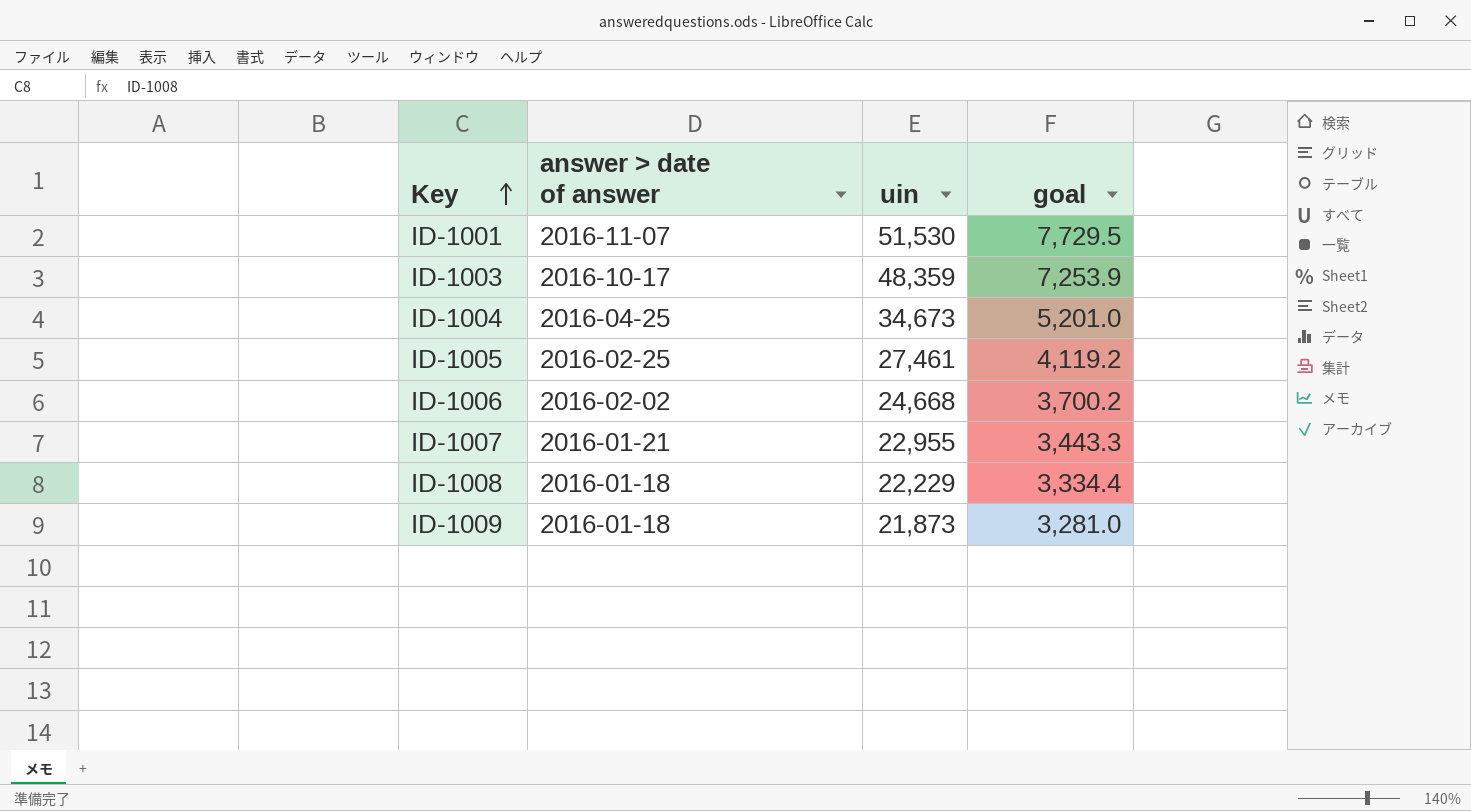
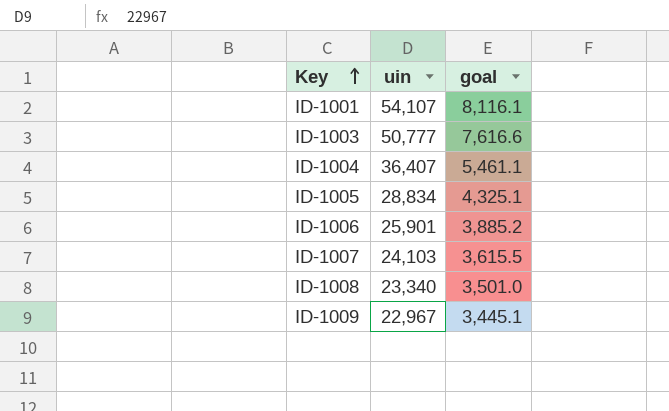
column answer > date of answer | position: 2 -> none
ID-1001 | uin: 51,530 -> 54,107
ID-1001 | goal: 7,729.5 -> 8,116.1
ID-1003 | uin: 48,359 -> 50,777
ID-1003 | goal: 7,253.9 -> 7,616.6
ID-1004 | uin: 34,673 -> 36,407
ID-1004 | goal: 5,201.0 -> 5,461.1
ID-1005 | uin: 27,461 -> 28,834
ID-1005 | goal: 4,119.2 -> 4,325.1
ID-1006 | uin: 24,668 -> 25,901
ID-1006 | goal: 3,700.2 -> 3,885.2
ID-1007 | uin: 22,955 -> 24,103
ID-1007 | goal: 3,443.3 -> 3,615.5
ID-1008 | uin: 22,229 -> 23,340
ID-1008 | goal: 3,334.4 -> 3,501.0
ID-1009 | uin: 21,873 -> 22,967
ID-1009 | goal: 3,281.0 -> 3,445.1

